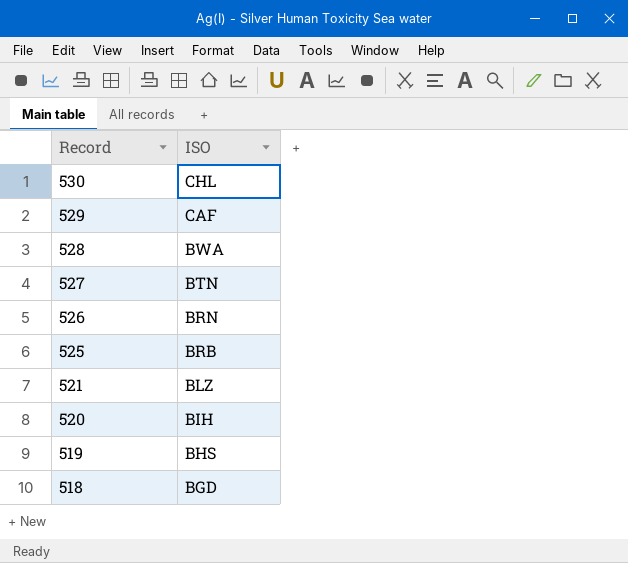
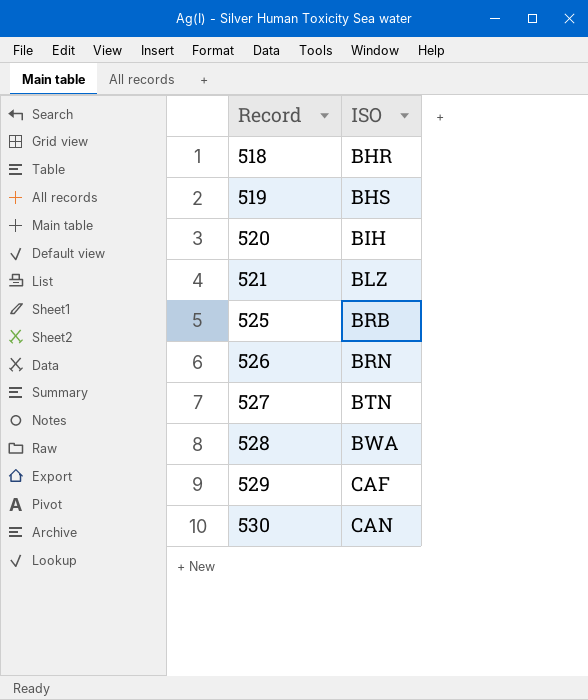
row order: Record descending -> Record ascending
518 | ISO: BGD -> BHR
530 | ISO: CHL -> CAN

